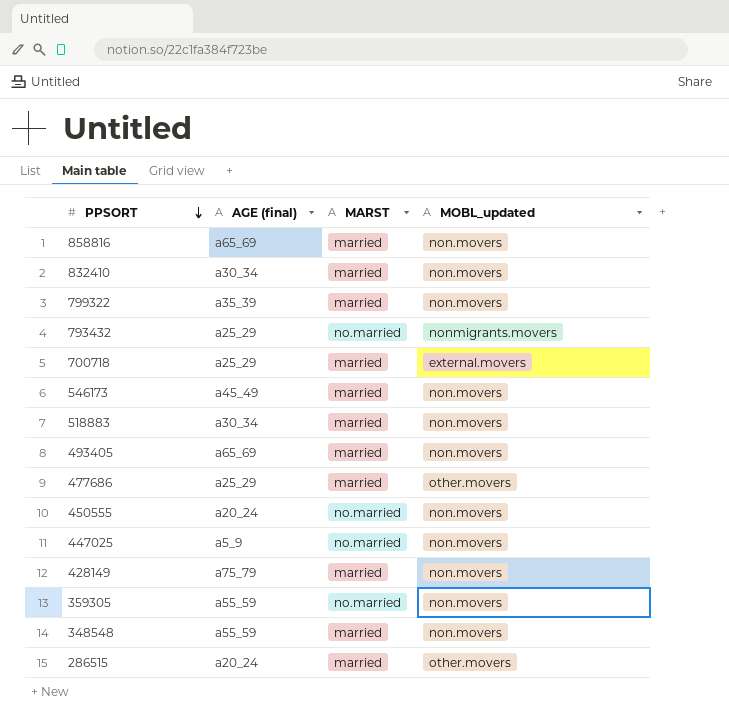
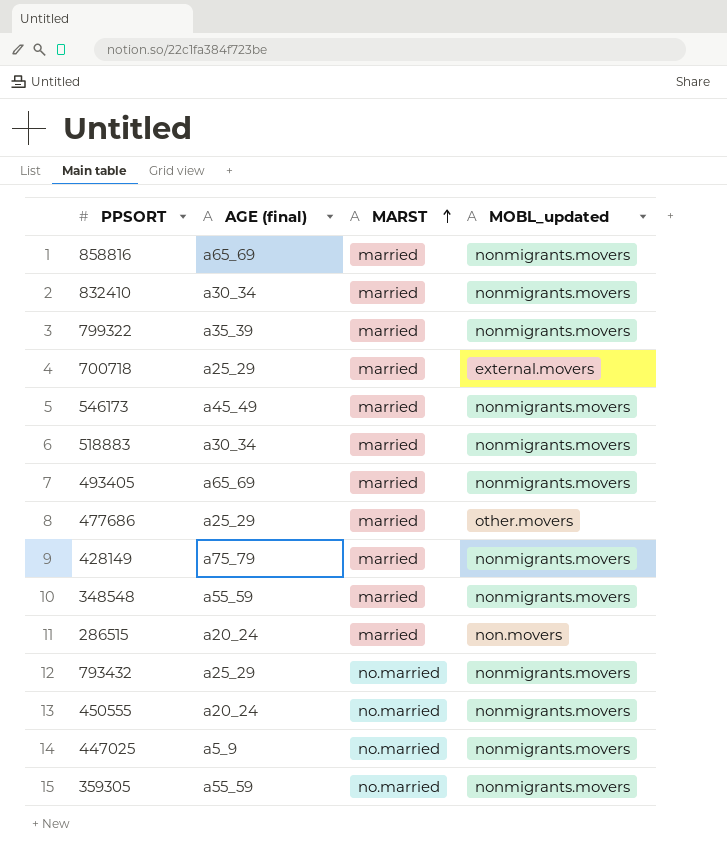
row order: PPSORT descending -> MARST ascending
858816 | MOBL_updated: non.movers -> nonmigrants.movers
832410 | MOBL_updated: non.movers -> nonmigrants.movers
799322 | MOBL_updated: non.movers -> nonmigrants.movers
546173 | MOBL_updated: non.movers -> nonmigrants.movers
518883 | MOBL_updated: non.movers -> nonmigrants.movers
493405 | MOBL_updated: non.movers -> nonmigrants.movers
428149 | MOBL_updated: non.movers -> nonmigrants.movers
348548 | MOBL_updated: non.movers -> nonmigrants.movers
286515 | MOBL_updated: other.movers -> non.movers
450555 | MOBL_updated: non.movers -> nonmigrants.movers
447025 | MOBL_updated: non.movers -> nonmigrants.movers
359305 | MOBL_updated: non.movers -> nonmigrants.movers

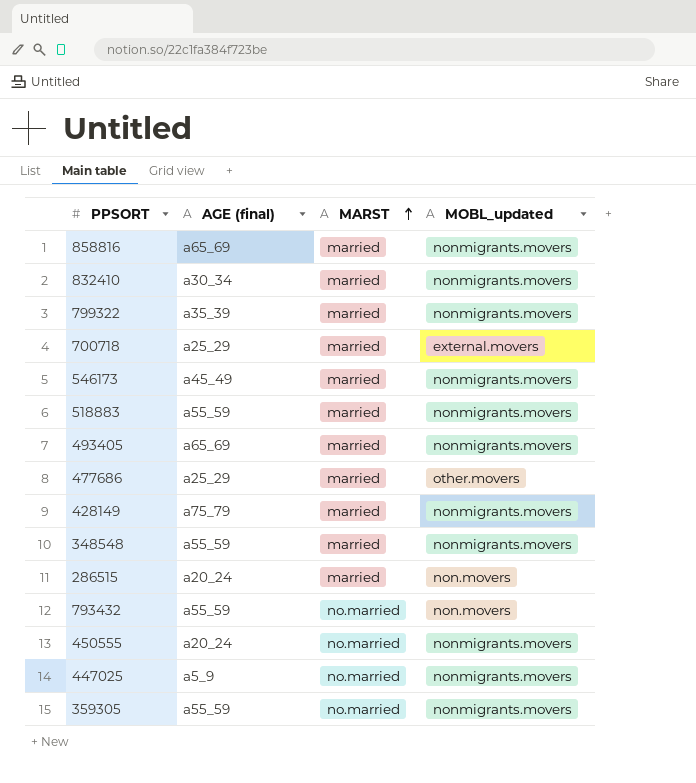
518883 | AGE (final): a30_34 -> a55_59
793432 | AGE (final): a25_29 -> a55_59
793432 | MOBL_updated: nonmigrants.movers -> non.movers

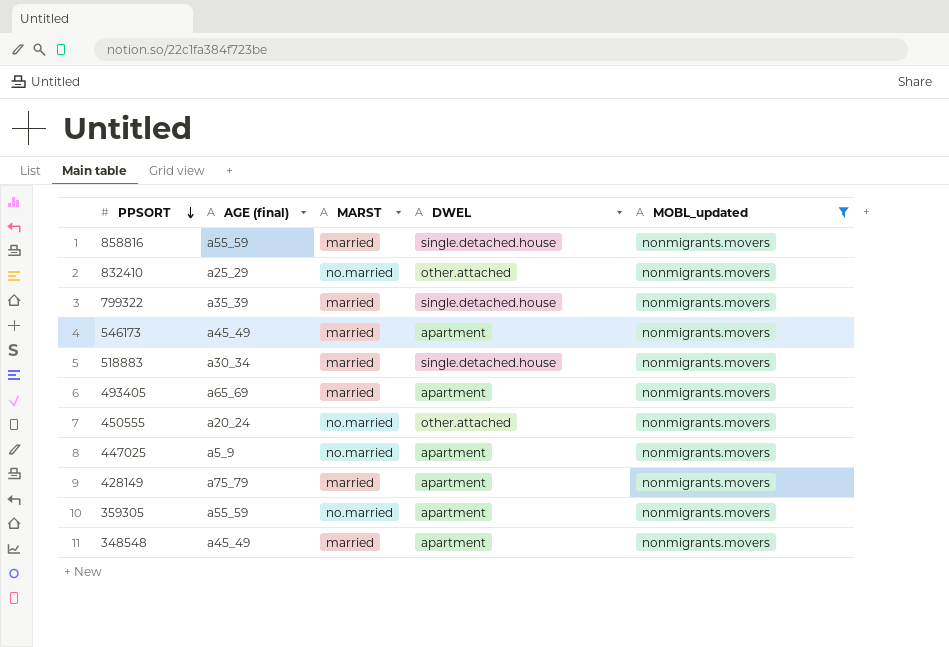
filter: none -> MOBL_updated = nonmigrants.movers
row order: MARST ascending -> PPSORT descending
column DWEL | position: none -> 4
858816 | AGE (final): a65_69 -> a55_59
832410 | AGE (final): a30_34 -> a25_29
832410 | MARST: married -> no.married
518883 | AGE (final): a55_59 -> a30_34
348548 | AGE (final): a55_59 -> a45_49

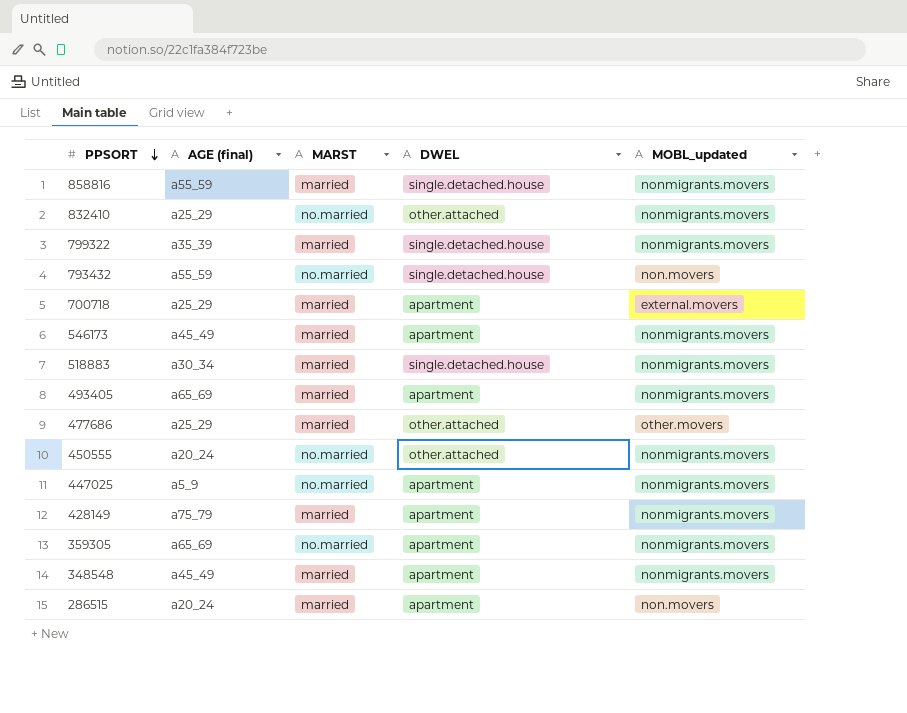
filter: MOBL_updated = nonmigrants.movers -> none
359305 | AGE (final): a55_59 -> a65_69

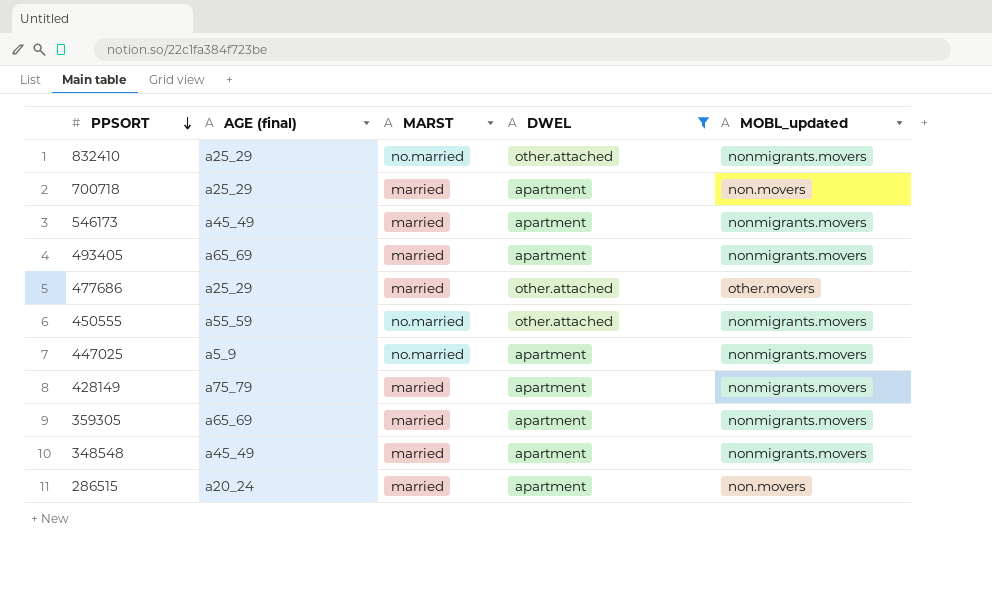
filter: none -> DWEL != single.detached.house
700718 | MOBL_updated: external.movers -> non.movers
450555 | AGE (final): a20_24 -> a55_59
359305 | MARST: no.married -> married

